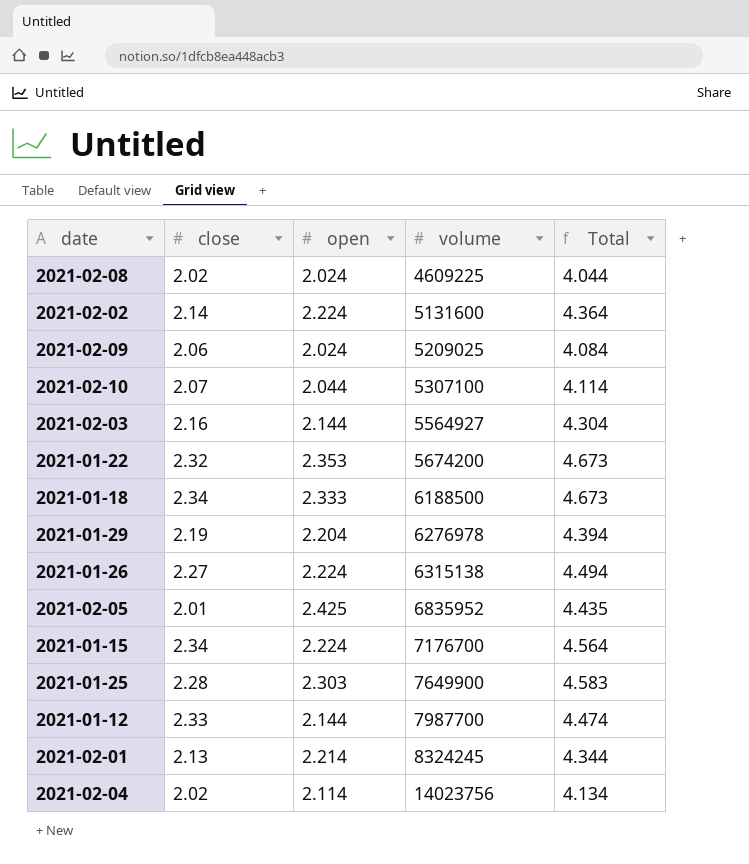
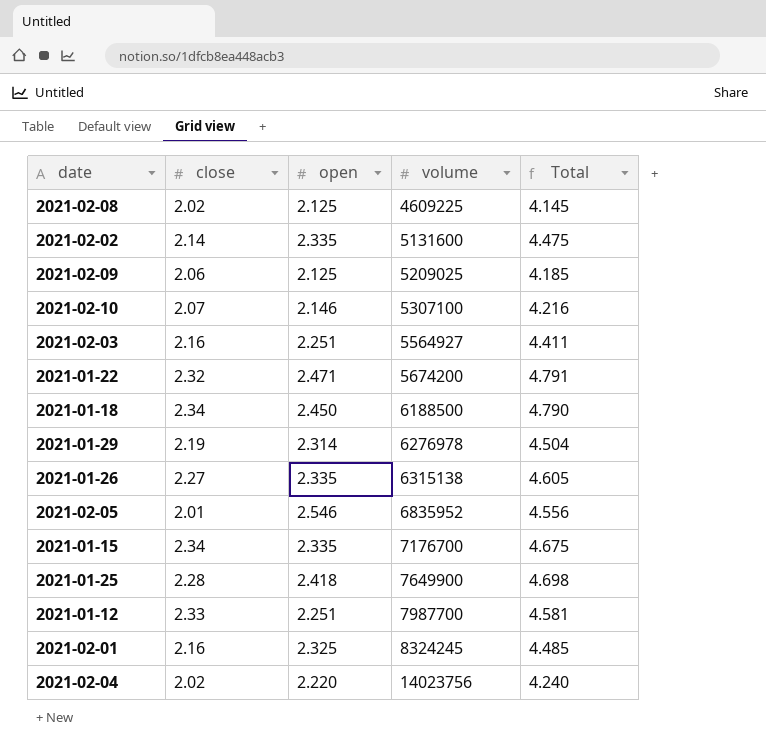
2021-02-08 | open: 2.024 -> 2.125
2021-02-08 | Total: 4.044 -> 4.145
2021-02-02 | open: 2.224 -> 2.335
2021-02-02 | Total: 4.364 -> 4.475
2021-02-09 | open: 2.024 -> 2.125
2021-02-09 | Total: 4.084 -> 4.185
2021-02-10 | open: 2.044 -> 2.146
2021-02-10 | Total: 4.114 -> 4.216
2021-02-03 | open: 2.144 -> 2.251
2021-02-03 | Total: 4.304 -> 4.411
2021-01-22 | open: 2.353 -> 2.471
2021-01-22 | Total: 4.673 -> 4.791
2021-01-18 | open: 2.333 -> 2.450
2021-01-18 | Total: 4.673 -> 4.790
2021-01-29 | open: 2.204 -> 2.314
2021-01-29 | Total: 4.394 -> 4.504
2021-01-26 | open: 2.224 -> 2.335
2021-01-26 | Total: 4.494 -> 4.605
2021-02-05 | open: 2.425 -> 2.546
2021-02-05 | Total: 4.435 -> 4.556
2021-01-15 | open: 2.224 -> 2.335
2021-01-15 | Total: 4.564 -> 4.675
2021-01-25 | open: 2.303 -> 2.418
2021-01-25 | Total: 4.583 -> 4.698
2021-01-12 | open: 2.144 -> 2.251
2021-01-12 | Total: 4.474 -> 4.581
2021-02-01 | close: 2.13 -> 2.16
2021-02-01 | open: 2.214 -> 2.325
2021-02-01 | Total: 4.344 -> 4.485
2021-02-04 | open: 2.114 -> 2.220
2021-02-04 | Total: 4.134 -> 4.240

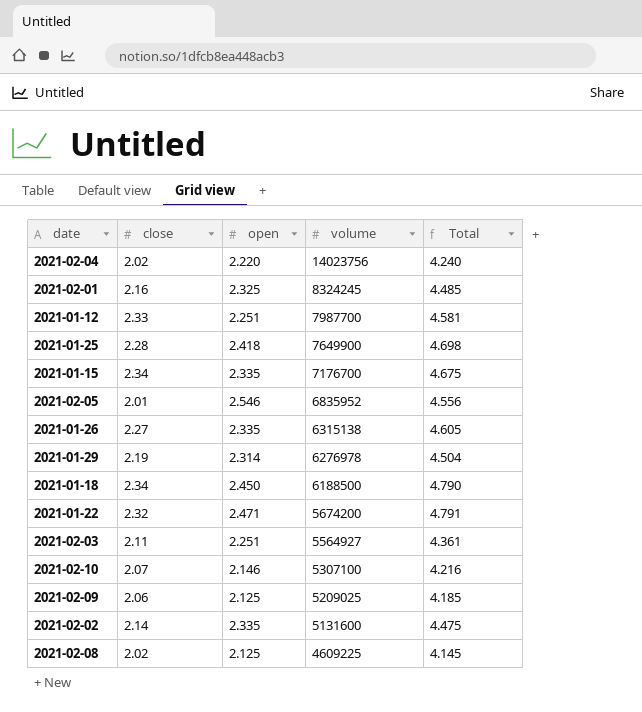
row order: volume ascending -> volume descending
2021-02-03 | close: 2.16 -> 2.11
2021-02-03 | Total: 4.411 -> 4.361

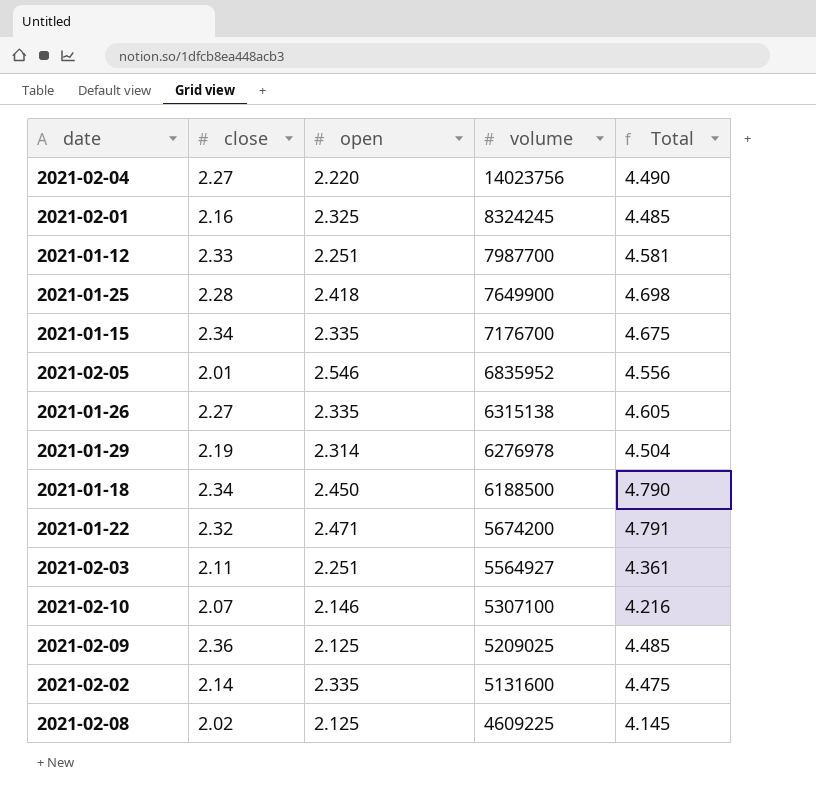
2021-02-04 | close: 2.02 -> 2.27
2021-02-04 | Total: 4.240 -> 4.490
2021-02-09 | close: 2.06 -> 2.36
2021-02-09 | Total: 4.185 -> 4.485

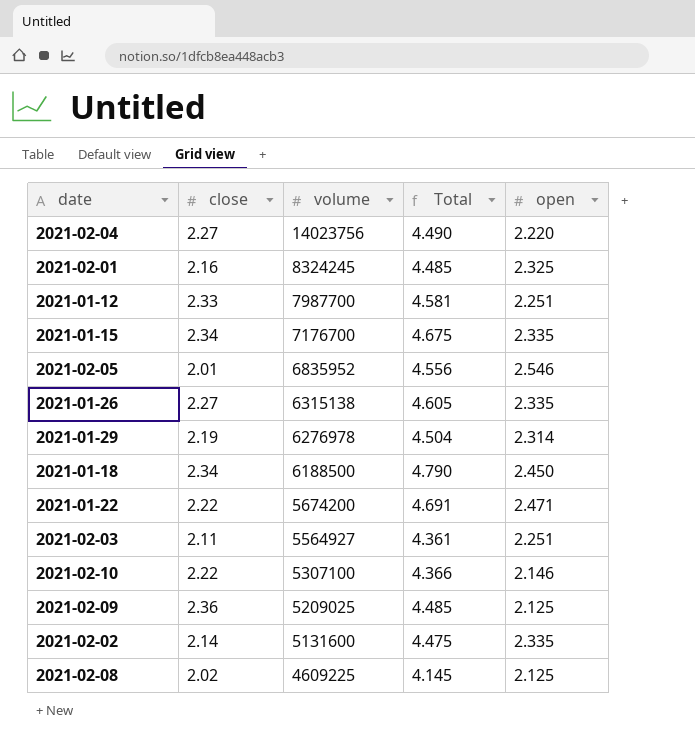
column open | position: 3 -> 5
row 2021-01-25: 2.28 | 2.418 | 7649900 | 4.698 -> none
2021-01-22 | close: 2.32 -> 2.22
2021-01-22 | Total: 4.791 -> 4.691
2021-02-10 | close: 2.07 -> 2.22
2021-02-10 | Total: 4.216 -> 4.366

